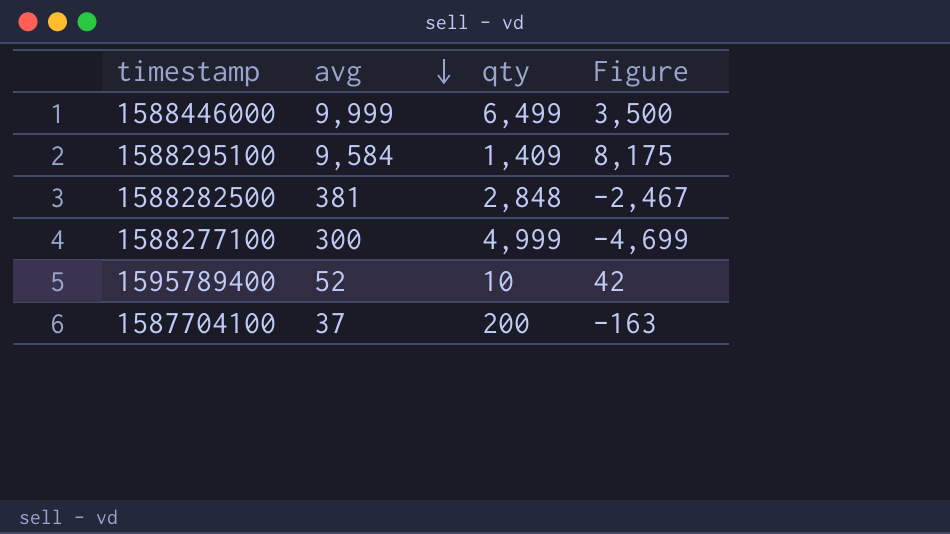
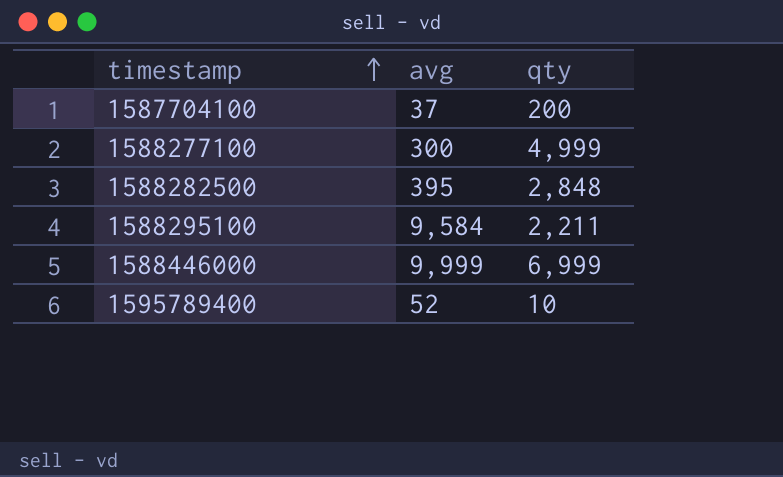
row order: avg descending -> timestamp ascending
column Figure | formula: [avg] - [qty] -> none
1588282500 | avg: 381 -> 395
1588295100 | qty: 1,409 -> 2,211
1588446000 | qty: 6,499 -> 6,999

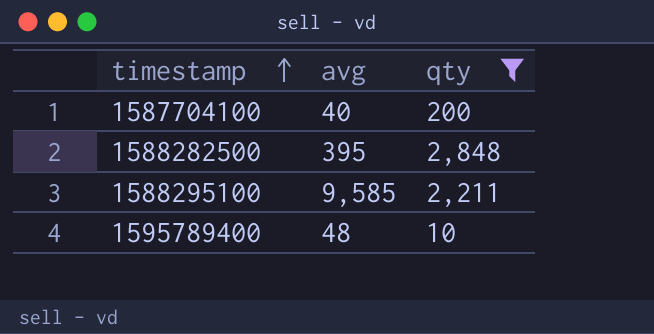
filter: none -> qty <= 2,848
1587704100 | avg: 37 -> 40
1588295100 | avg: 9,584 -> 9,585
1595789400 | avg: 52 -> 48

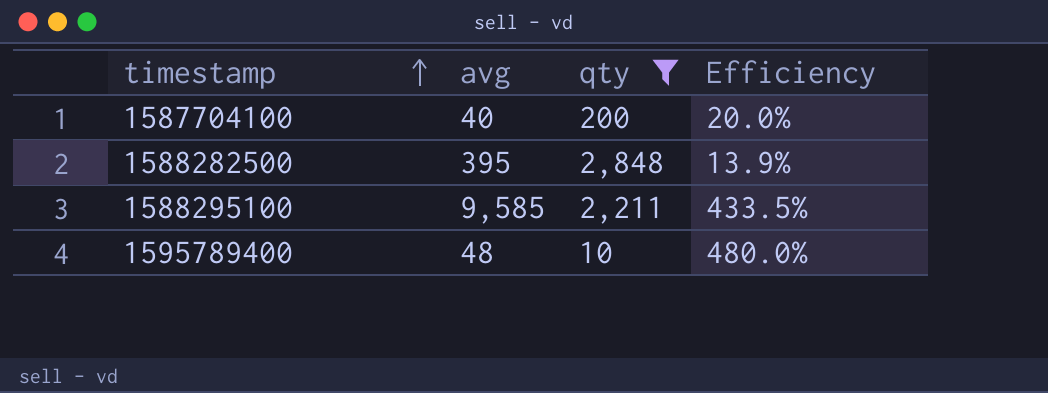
column Efficiency | formula: none -> [avg] / [qty]

